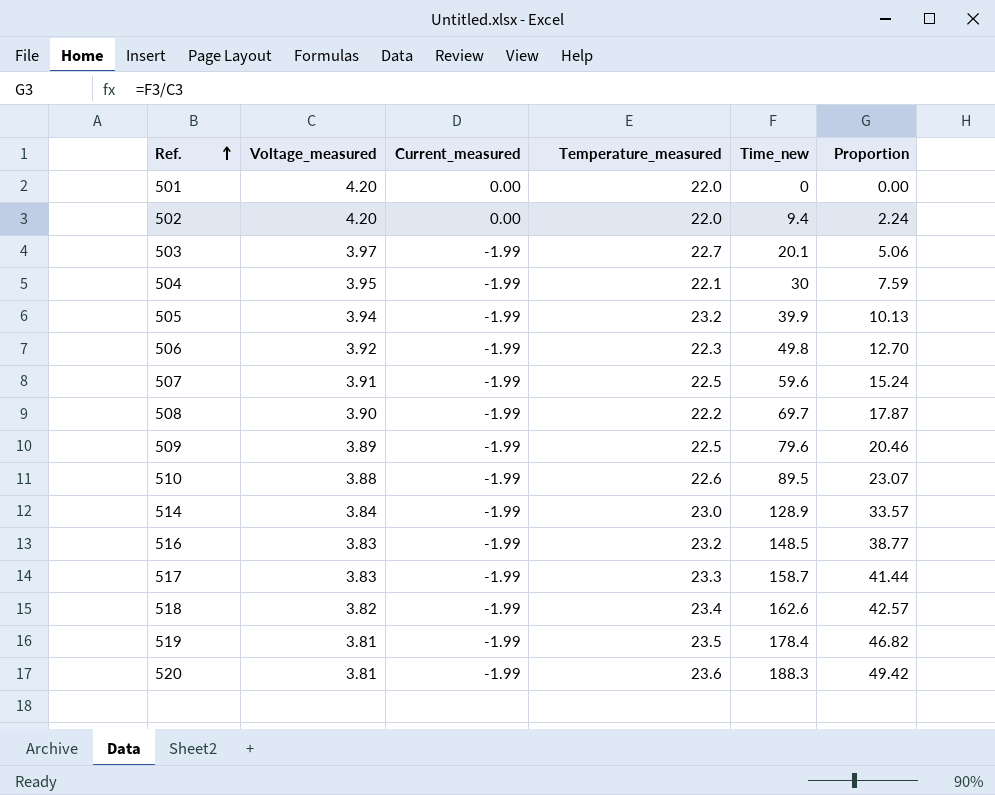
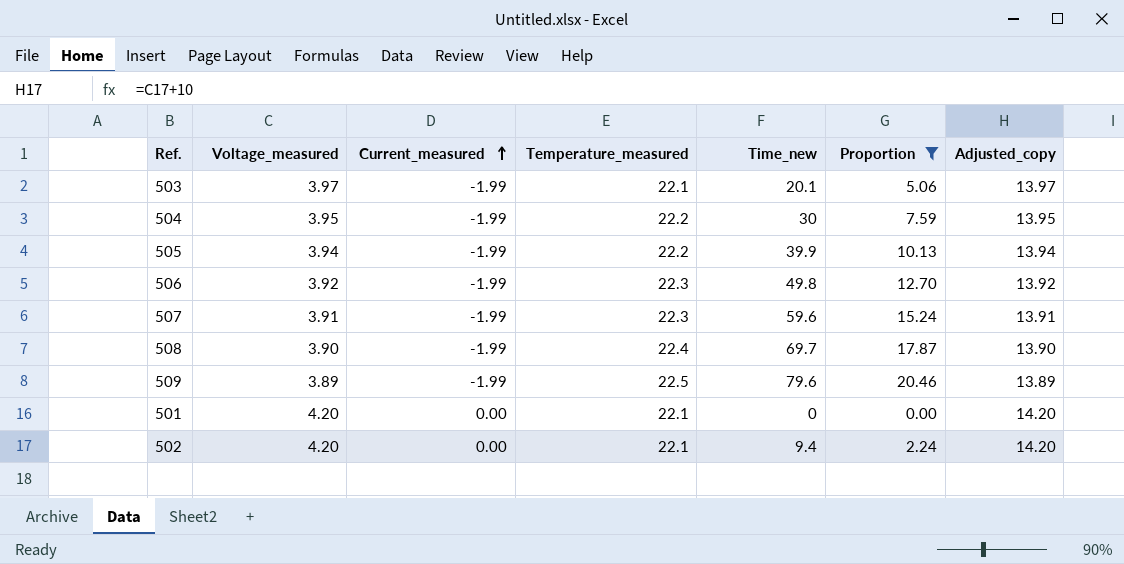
filter: none -> Proportion <= 20.46
row order: Ref. ascending -> Current_measured ascending
column Adjusted_copy | formula: none -> [Voltage_measured] + 10
503 | Temperature_measured: 22.7 -> 22.1
504 | Temperature_measured: 22.1 -> 22.2
505 | Temperature_measured: 23.2 -> 22.2
507 | Temperature_measured: 22.5 -> 22.3
508 | Temperature_measured: 22.2 -> 22.4
501 | Temperature_measured: 22.0 -> 22.1
502 | Temperature_measured: 22.0 -> 22.1

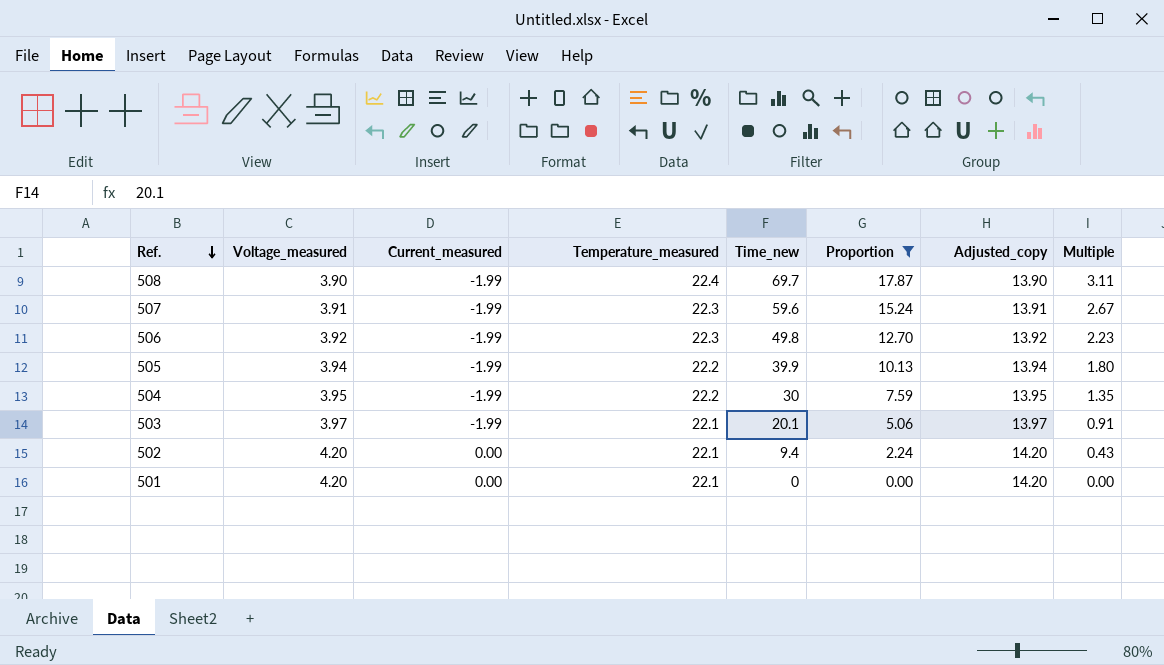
row order: Current_measured ascending -> Ref. descending
column Multiple | formula: none -> [Time_new] / [Temperature_measured]
row 509: 3.89 | -1.99 | 22.5 | 79.6 | 20.46 | 13.89 -> none

